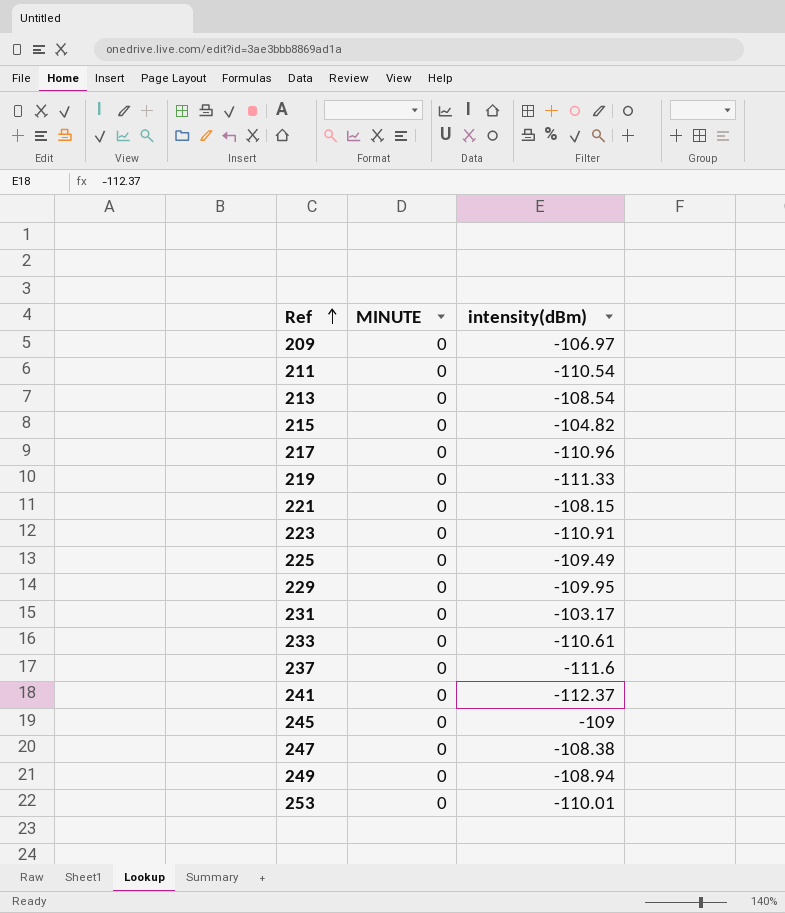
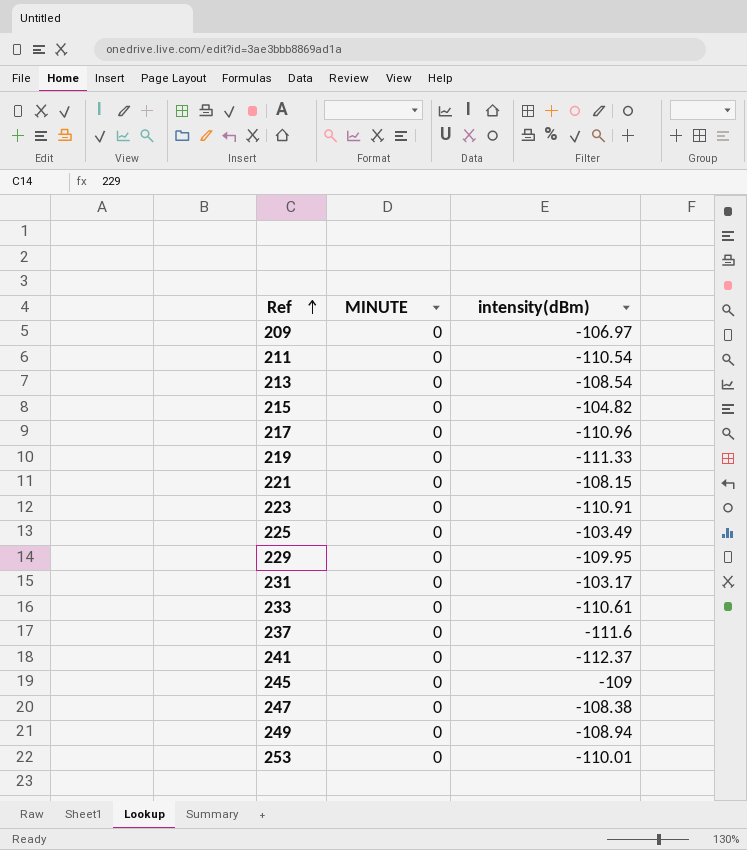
225 | intensity(dBm): -109.49 -> -103.49

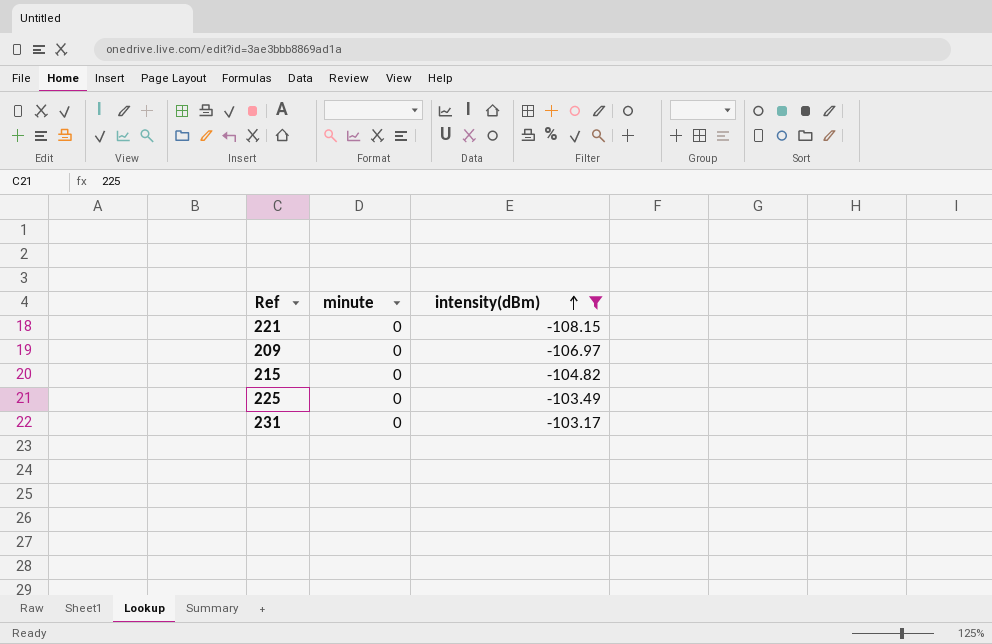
filter: none -> intensity(dBm) >= -108.15
row order: Ref ascending -> intensity(dBm) ascending
column name: MINUTE -> minute

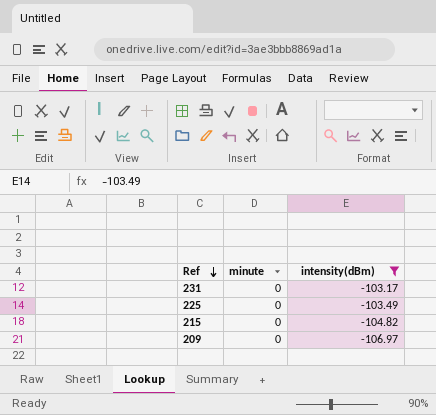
row order: intensity(dBm) ascending -> Ref descending
row 221: 0 | -108.15 -> none

